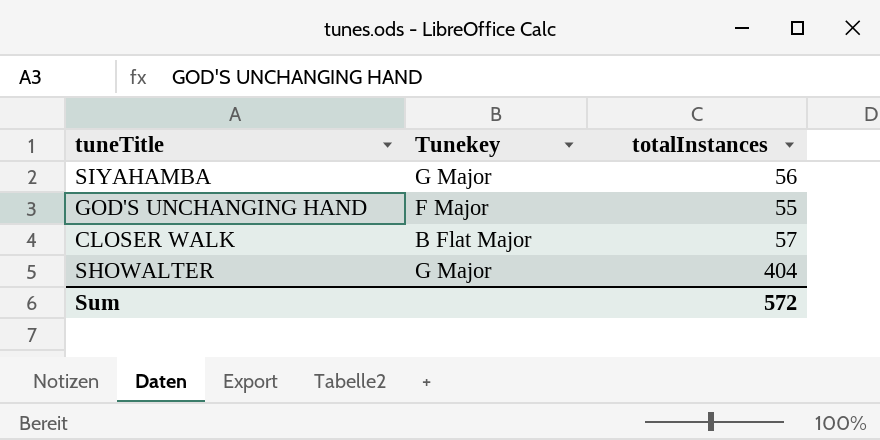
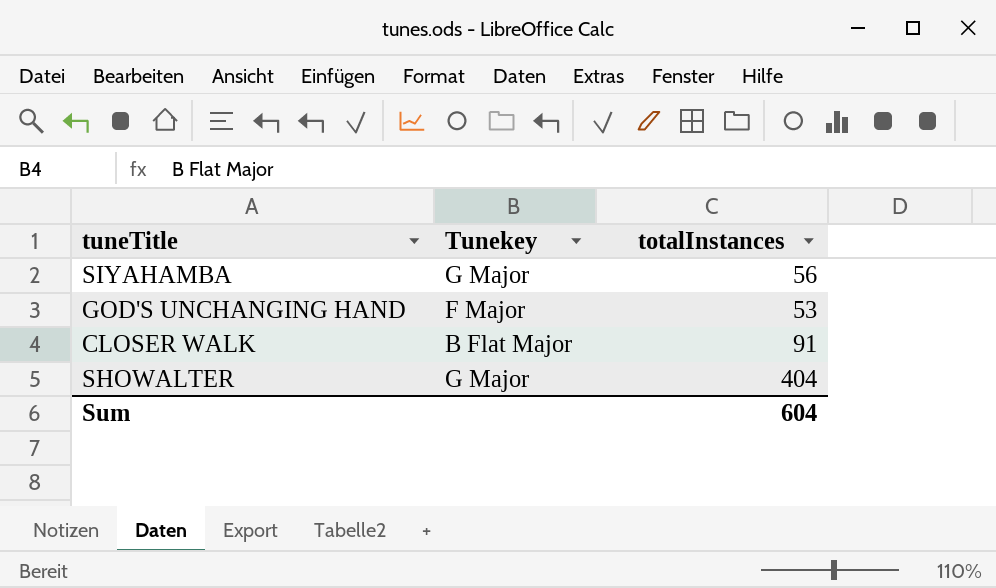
GOD'S UNCHANGING HAND | totalInstances: 55 -> 53
CLOSER WALK | totalInstances: 57 -> 91
Sum | totalInstances: 572 -> 604

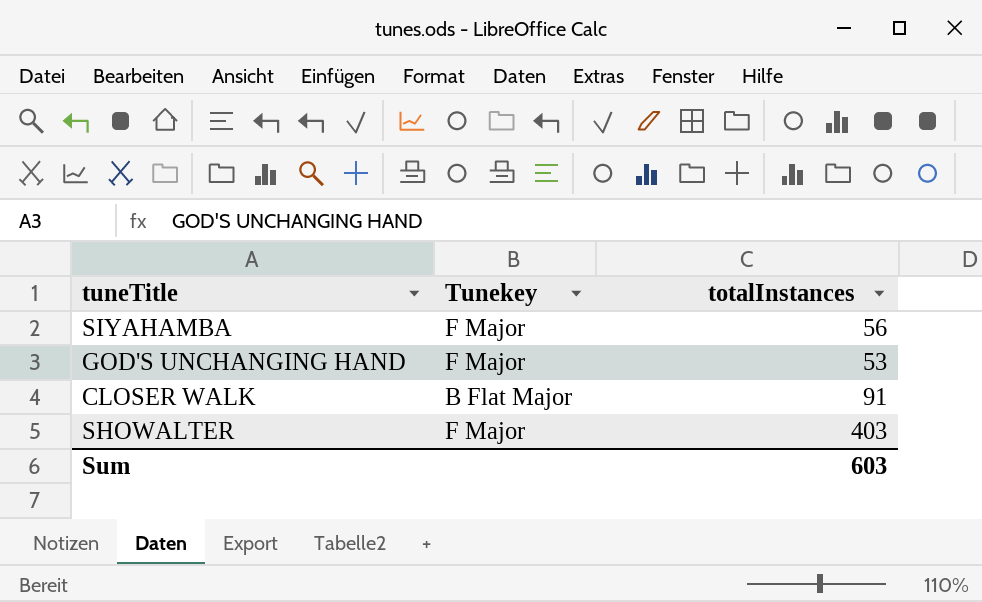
SIYAHAMBA | Tunekey: G Major -> F Major
SHOWALTER | Tunekey: G Major -> F Major
SHOWALTER | totalInstances: 404 -> 403
Sum | totalInstances: 604 -> 603

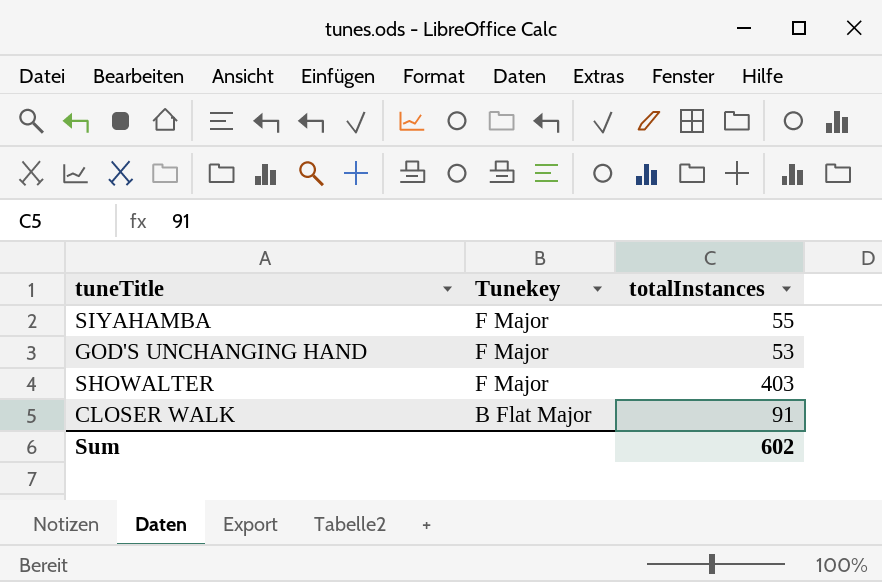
row order: none -> Tunekey descending
SIYAHAMBA | totalInstances: 56 -> 55
Sum | totalInstances: 603 -> 602

